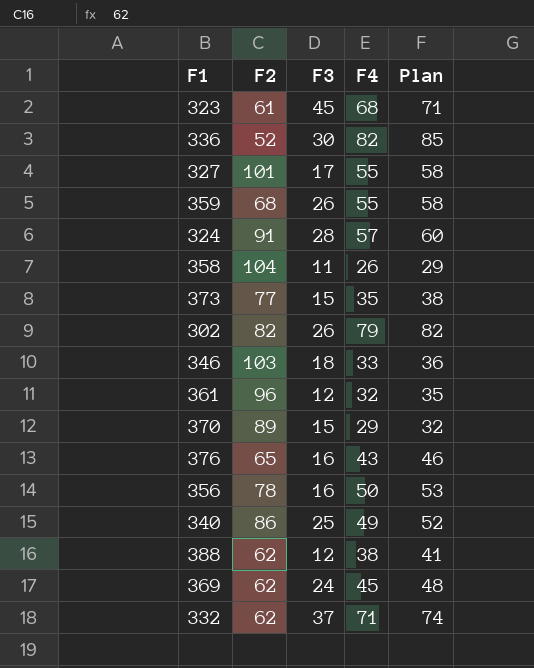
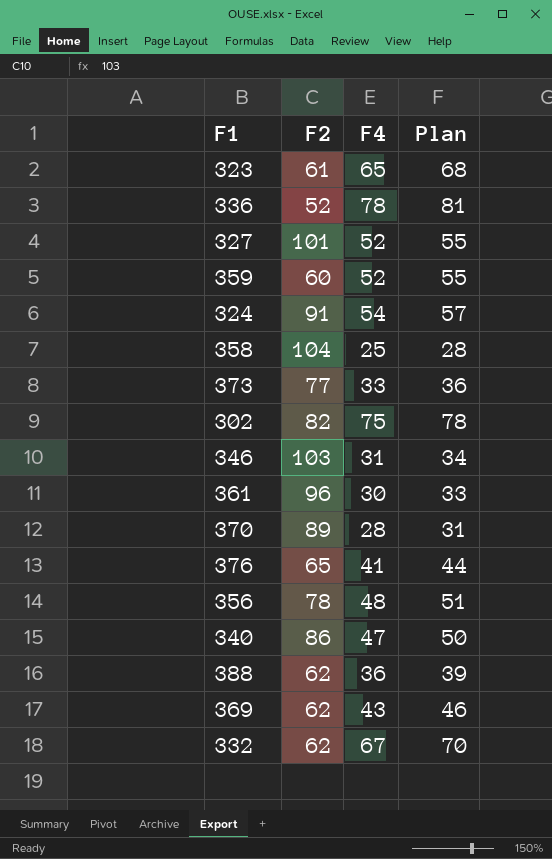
column F3 | position: 3 -> none
323 | F4: 68 -> 65
323 | Plan: 71 -> 68
336 | F4: 82 -> 78
336 | Plan: 85 -> 81
327 | F4: 55 -> 52
327 | Plan: 58 -> 55
359 | F2: 68 -> 60
359 | F4: 55 -> 52
359 | Plan: 58 -> 55
324 | F4: 57 -> 54
324 | Plan: 60 -> 57
358 | F4: 26 -> 25
358 | Plan: 29 -> 28
373 | F4: 35 -> 33
373 | Plan: 38 -> 36
302 | F4: 79 -> 75
302 | Plan: 82 -> 78
346 | F4: 33 -> 31
346 | Plan: 36 -> 34
361 | F4: 32 -> 30
361 | Plan: 35 -> 33
370 | F4: 29 -> 28
370 | Plan: 32 -> 31
376 | F4: 43 -> 41
376 | Plan: 46 -> 44
356 | F4: 50 -> 48
356 | Plan: 53 -> 51
340 | F4: 49 -> 47
340 | Plan: 52 -> 50
388 | F4: 38 -> 36
388 | Plan: 41 -> 39
369 | F4: 45 -> 43
369 | Plan: 48 -> 46
332 | F4: 71 -> 67
332 | Plan: 74 -> 70

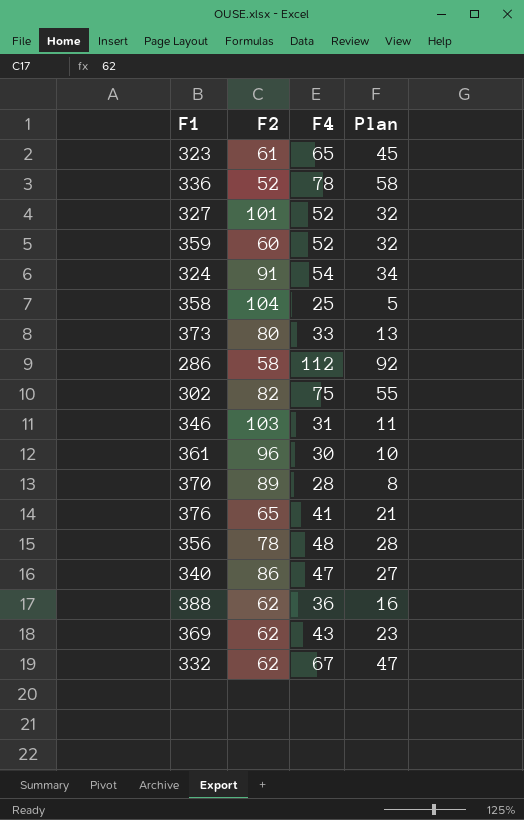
column Plan | formula: [F4] + 3 -> [F4] - 20
373 | F2: 77 -> 80
row 286: none -> 58 | 112 | 92

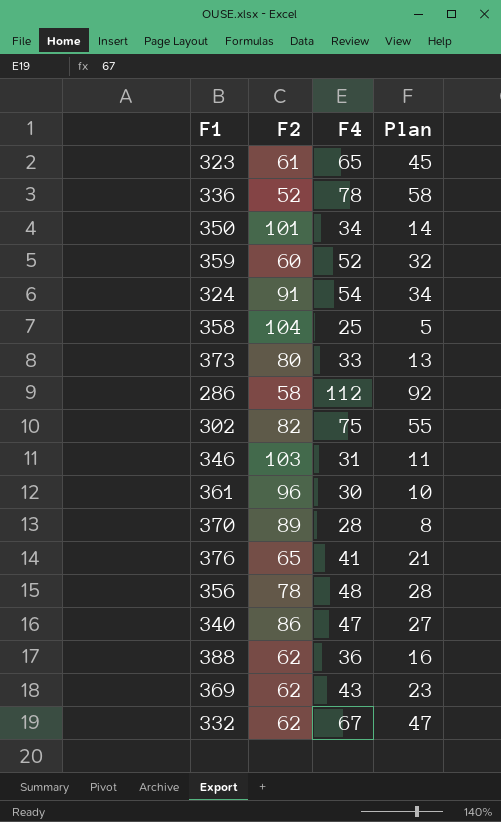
row 327: 101 | 52 | 32 -> none
row 350: none -> 101 | 34 | 14

